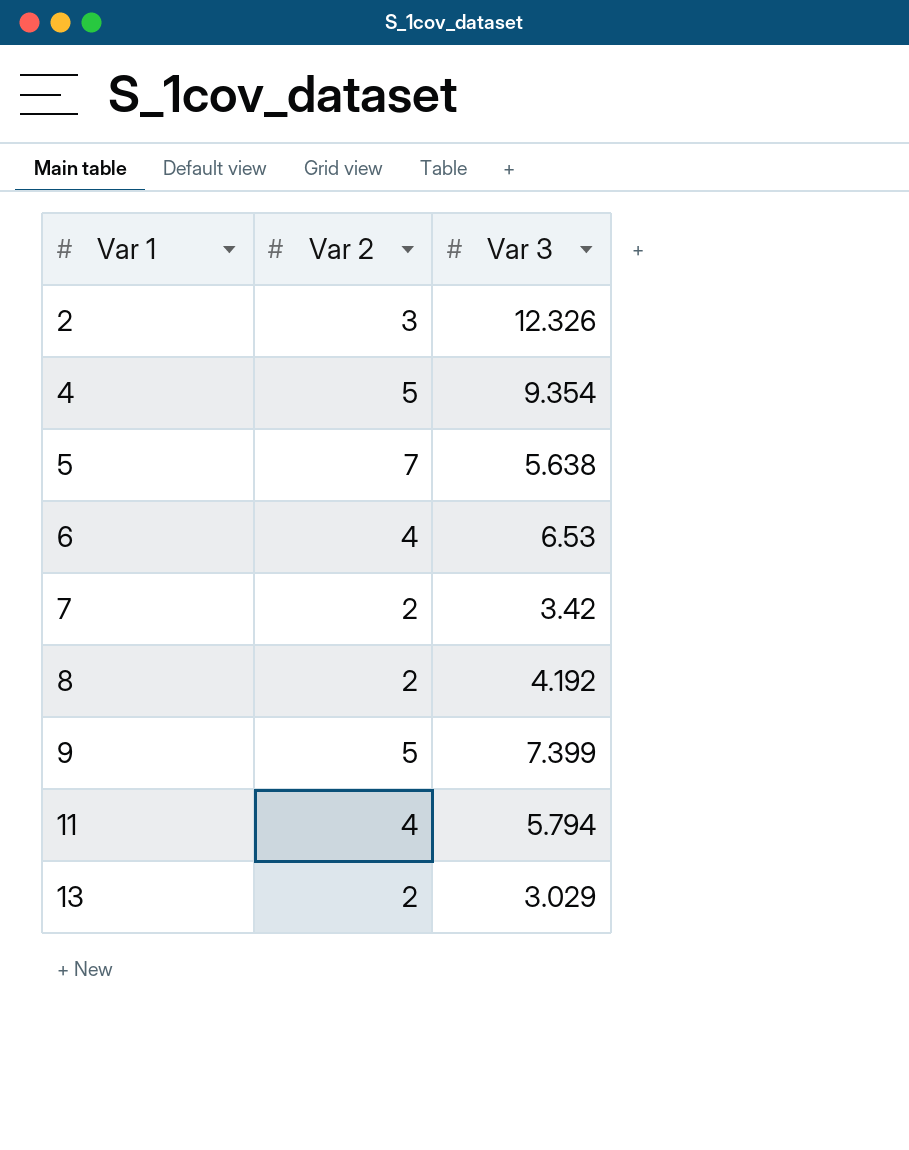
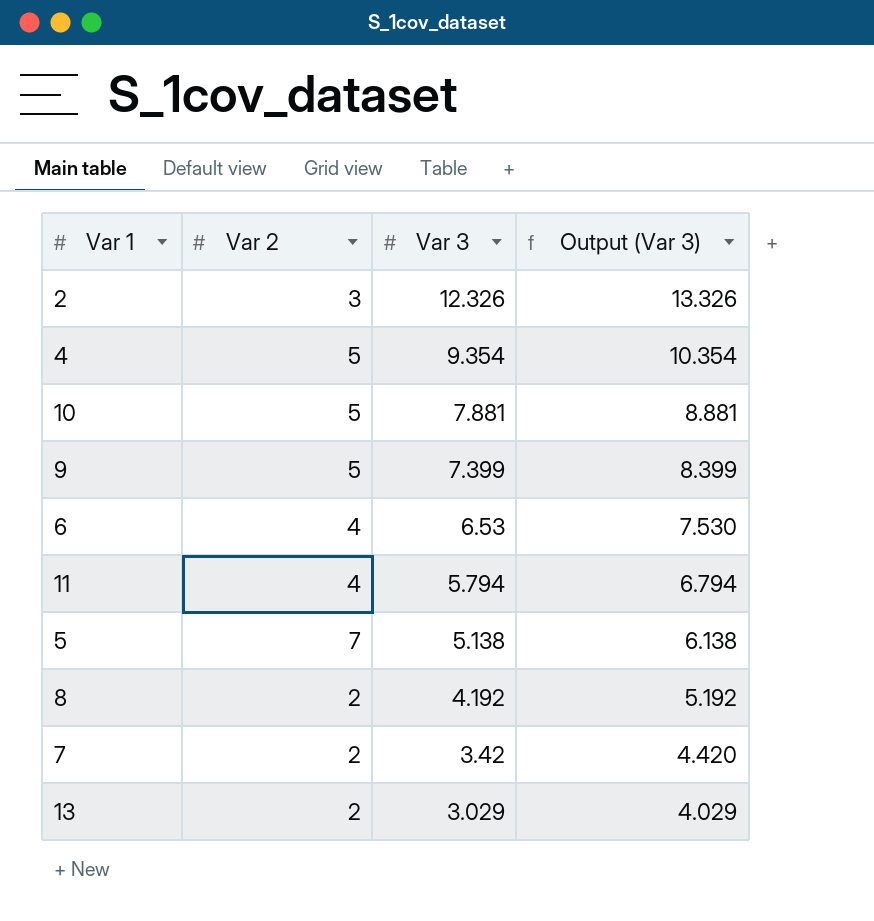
row order: Var 1 ascending -> Var 3 descending
column Output (Var 3) | formula: none -> [Var 3] + 1
row 10: none -> 5 | 7.881 | 8.881
5 | Var 3: 5.638 -> 5.138

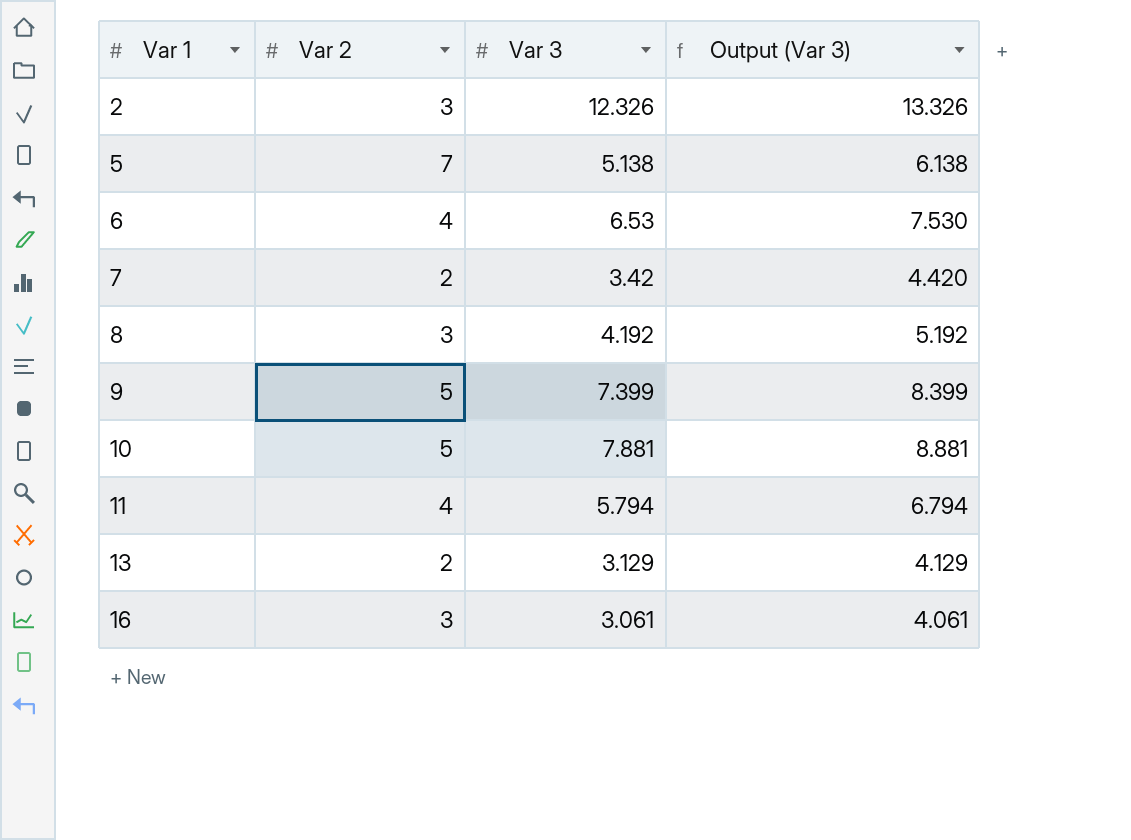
row order: Var 3 descending -> Var 1 ascending
row 4: 5 | 9.354 | 10.354 -> none
8 | Var 2: 2 -> 3
13 | Var 3: 3.029 -> 3.129
13 | Output (Var 3): 4.029 -> 4.129
row 16: none -> 3 | 3.061 | 4.061

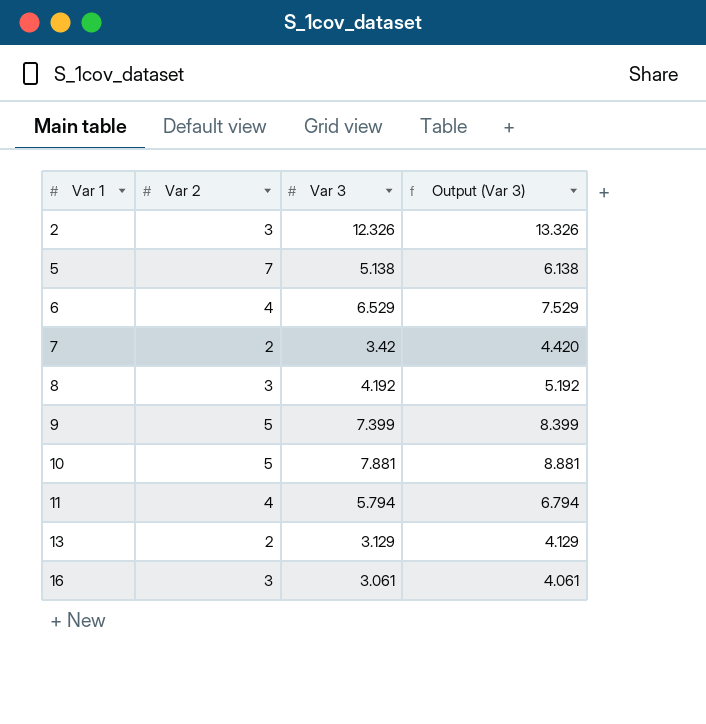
6 | Var 3: 6.53 -> 6.529
6 | Output (Var 3): 7.530 -> 7.529

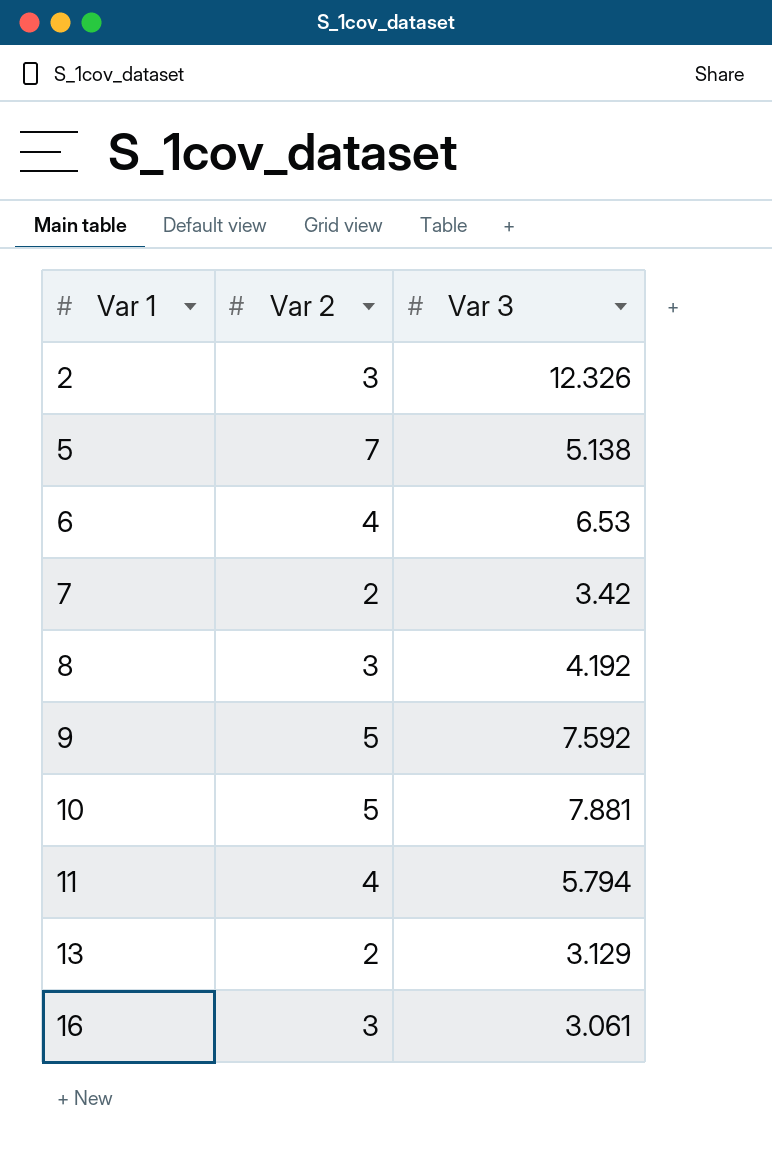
column Output (Var 3) | formula: [Var 3] + 1 -> none
6 | Var 3: 6.529 -> 6.53
9 | Var 3: 7.399 -> 7.592

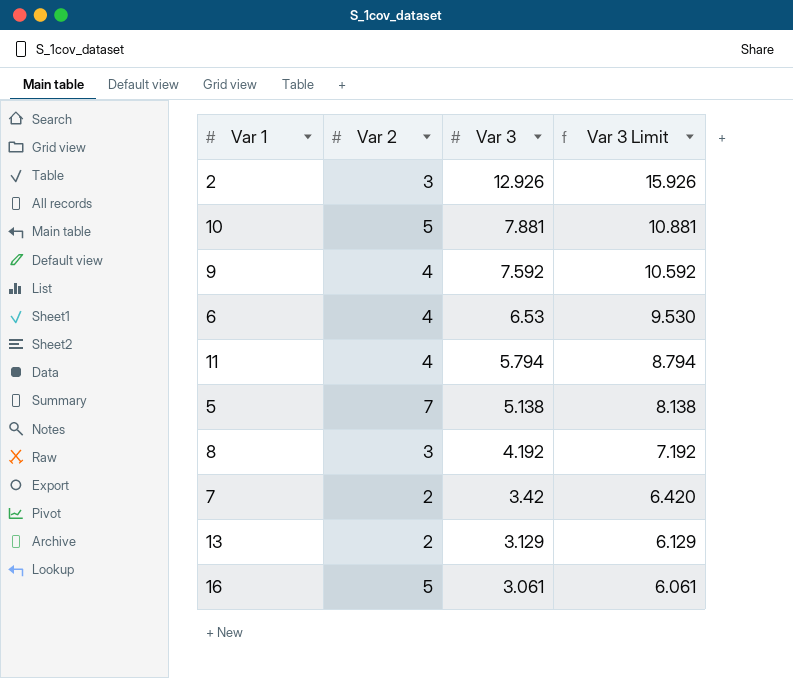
row order: Var 1 ascending -> Var 3 descending
column Var 3 Limit | formula: none -> [Var 3] + 3
2 | Var 3: 12.326 -> 12.926
9 | Var 2: 5 -> 4
16 | Var 2: 3 -> 5

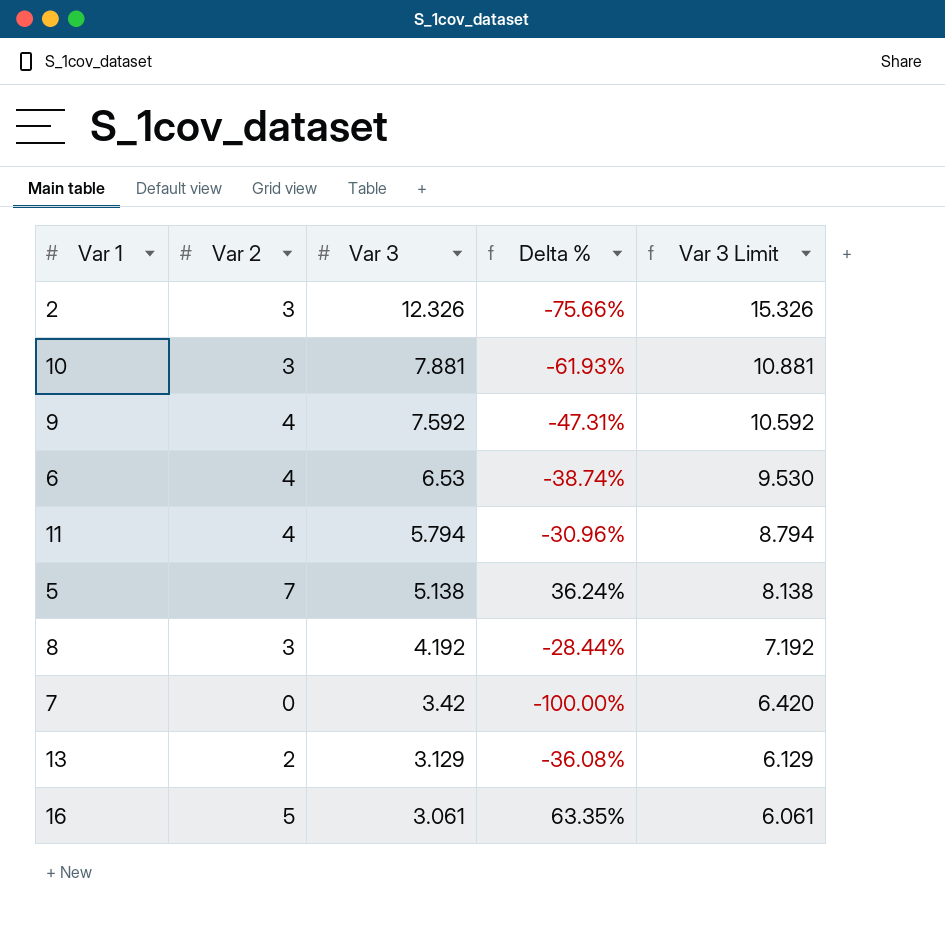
column Delta % | formula: none -> ([Var 2] - [Var 3]) / [Var 3]
2 | Var 3: 12.926 -> 12.326
2 | Var 3 Limit: 15.926 -> 15.326
10 | Var 2: 5 -> 3
7 | Var 2: 2 -> 0

